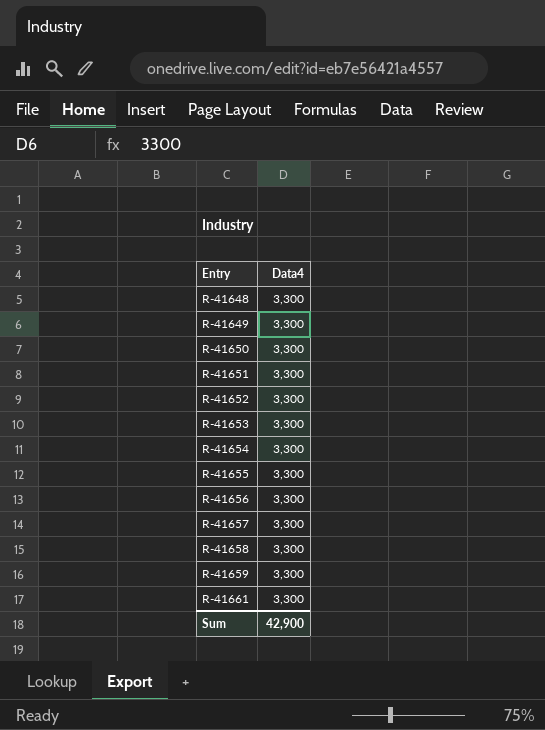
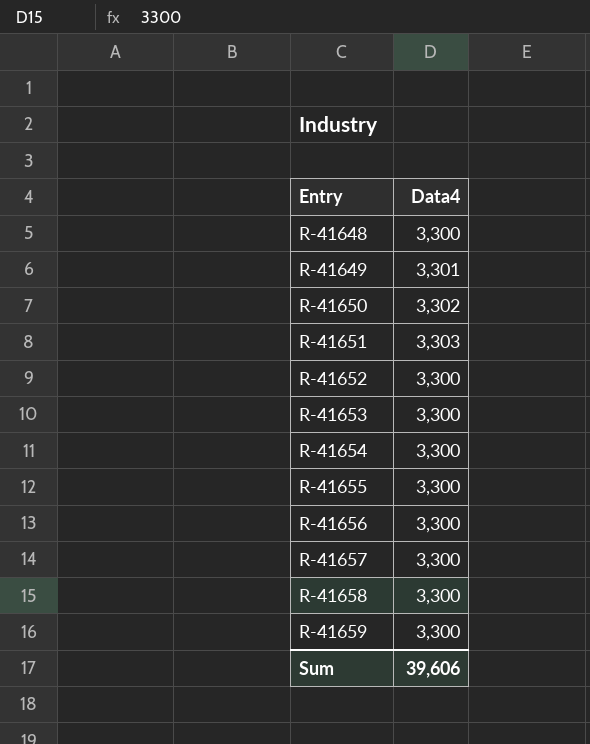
row R-41661: 3,300 -> none
R-41649 | Data4: 3,300 -> 3,301
R-41650 | Data4: 3,300 -> 3,302
R-41651 | Data4: 3,300 -> 3,303
Sum | Data4: 42,900 -> 39,606

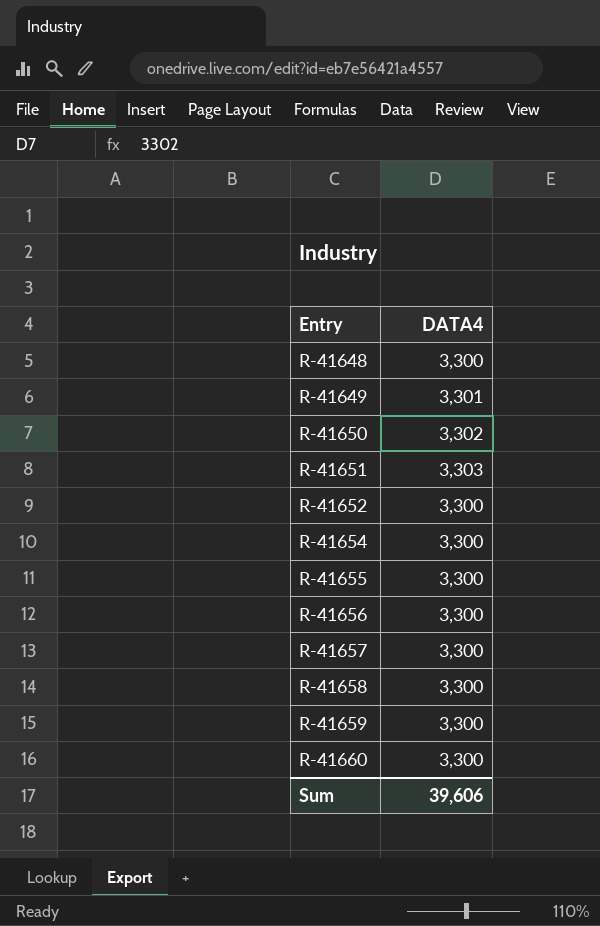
column name: Data4 -> DATA4
row R-41653: 3,300 -> none
row R-41660: none -> 3,300

